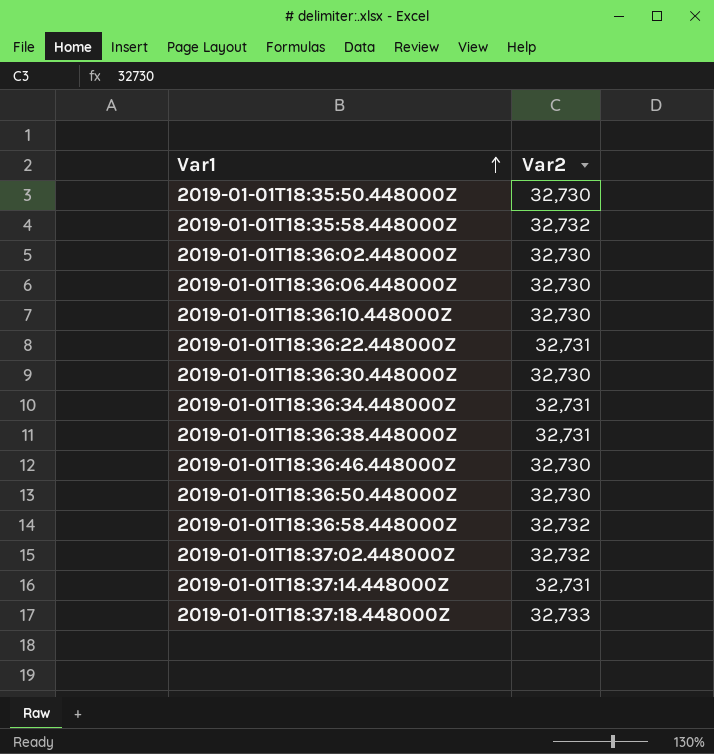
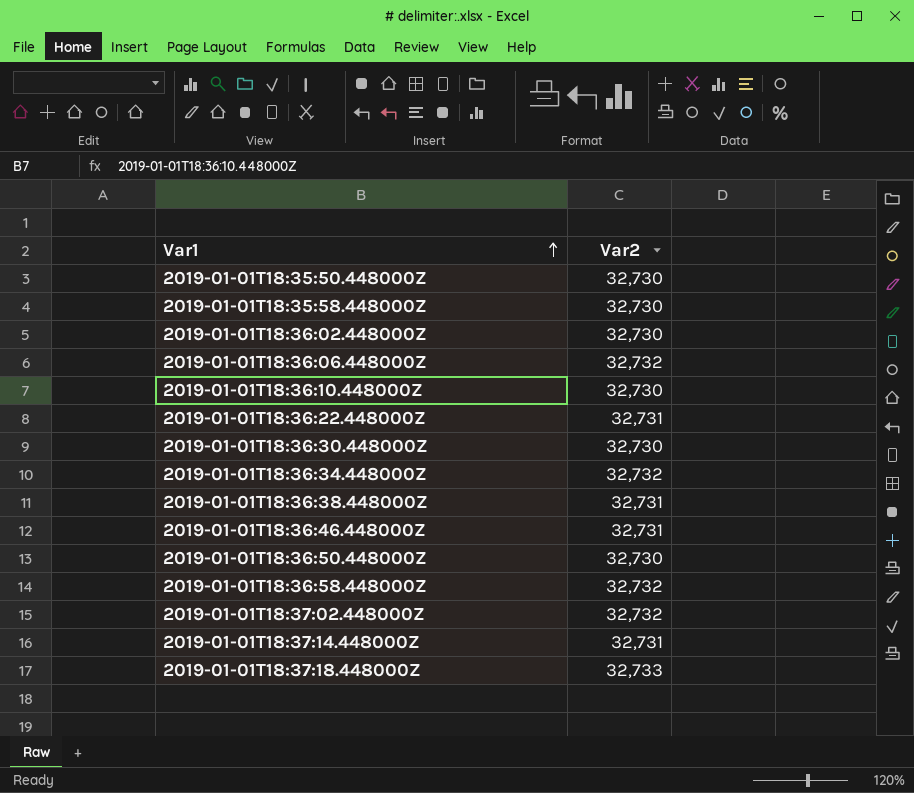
2019-01-01T18:35:58.448000Z | Var2: 32,732 -> 32,730
2019-01-01T18:36:06.448000Z | Var2: 32,730 -> 32,732
2019-01-01T18:36:34.448000Z | Var2: 32,731 -> 32,732
2019-01-01T18:36:46.448000Z | Var2: 32,730 -> 32,731

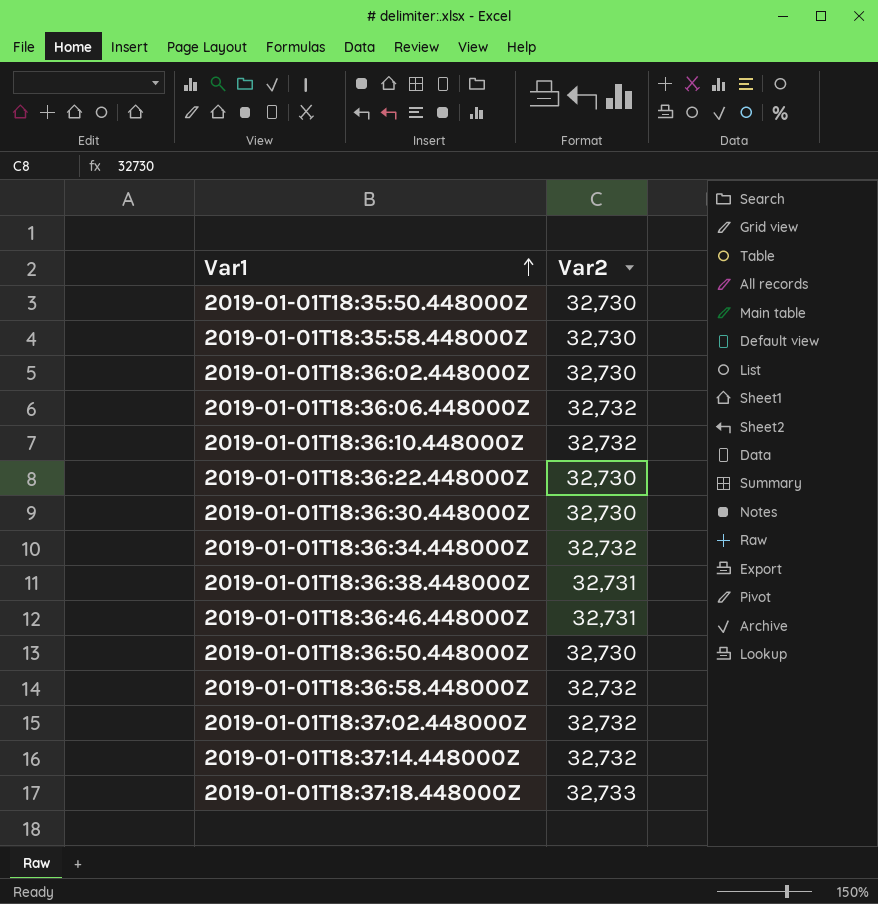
2019-01-01T18:36:10.448000Z | Var2: 32,730 -> 32,732
2019-01-01T18:36:22.448000Z | Var2: 32,731 -> 32,730
2019-01-01T18:37:14.448000Z | Var2: 32,731 -> 32,732

